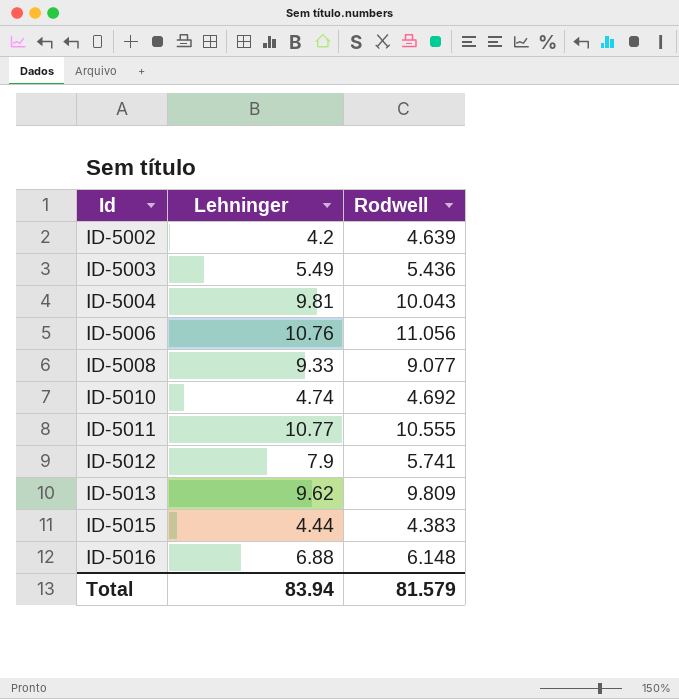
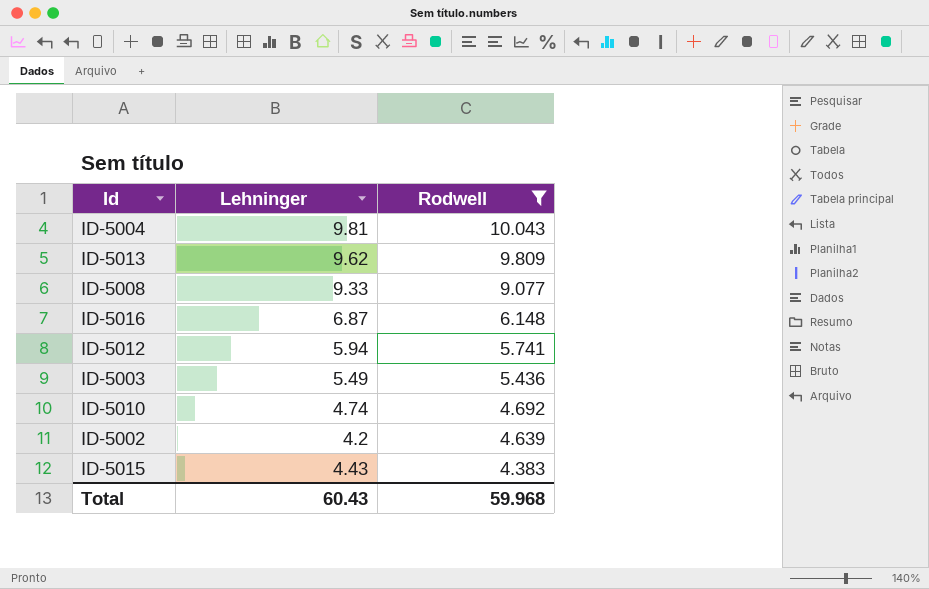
filter: none -> Rodwell <= 10.043
row order: Id ascending -> Rodwell descending
ID-5016 | Lehninger: 6.88 -> 6.87
ID-5012 | Lehninger: 7.9 -> 5.94
ID-5015 | Lehninger: 4.44 -> 4.43
Total | Lehninger: 83.94 -> 60.43
Total | Rodwell: 81.579 -> 59.968

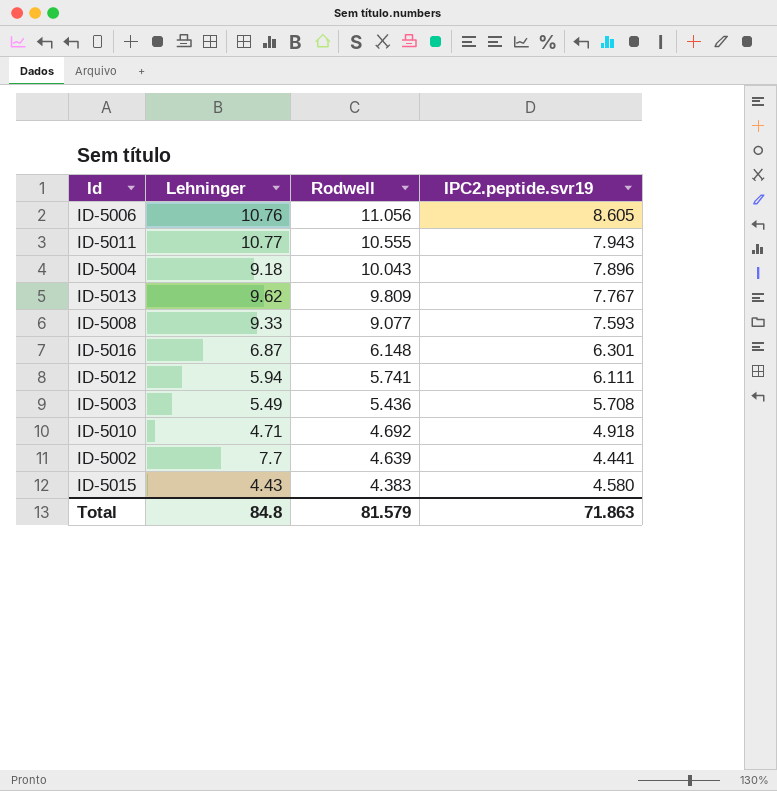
filter: Rodwell <= 10.043 -> none
column IPC2.peptide.svr19 | position: none -> 4
ID-5004 | Lehninger: 9.81 -> 9.18
ID-5010 | Lehninger: 4.74 -> 4.71
ID-5002 | Lehninger: 4.2 -> 7.7
Total | Lehninger: 60.43 -> 84.8
Total | Rodwell: 59.968 -> 81.579

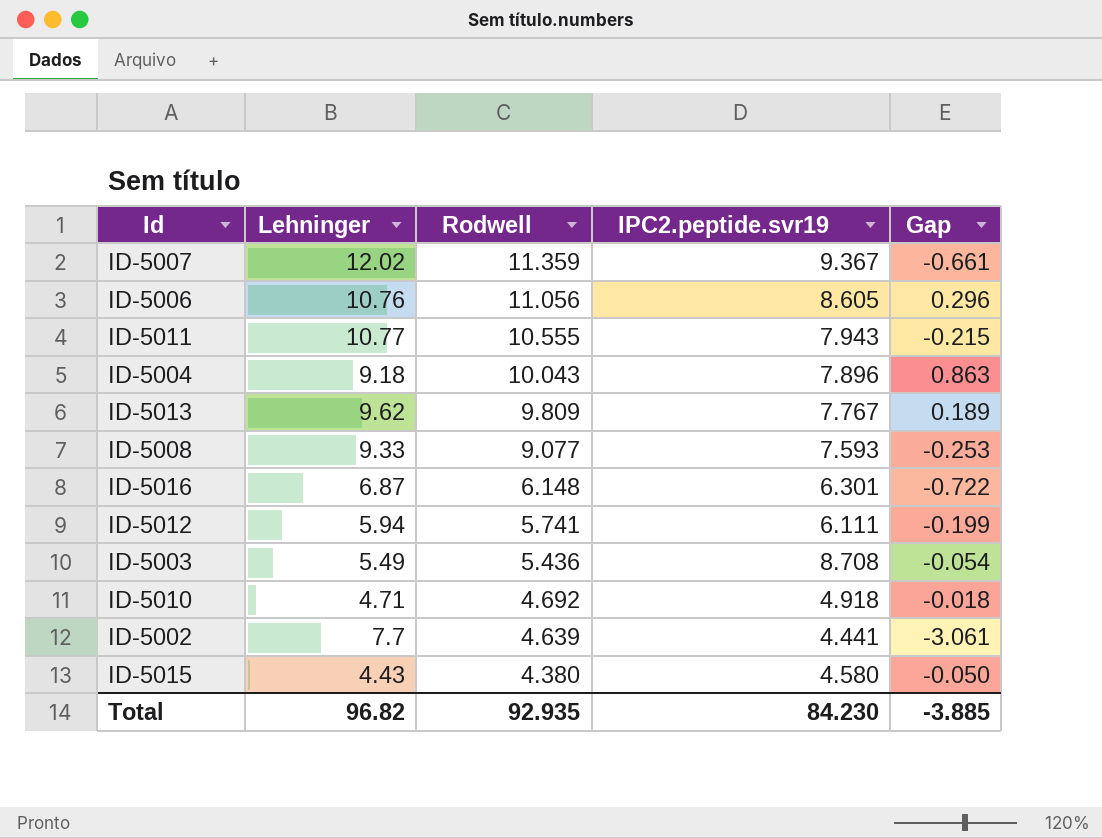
column Gap | formula: none -> [Rodwell] - [Lehninger]
row ID-5007: none -> 12.02 | 11.359 | 9.367 | -0.661
ID-5003 | IPC2.peptide.svr19: 5.708 -> 8.708
ID-5015 | Rodwell: 4.383 -> 4.380
Total | Lehninger: 84.8 -> 96.82
Total | Rodwell: 81.579 -> 92.935
Total | IPC2.peptide.svr19: 71.863 -> 84.230

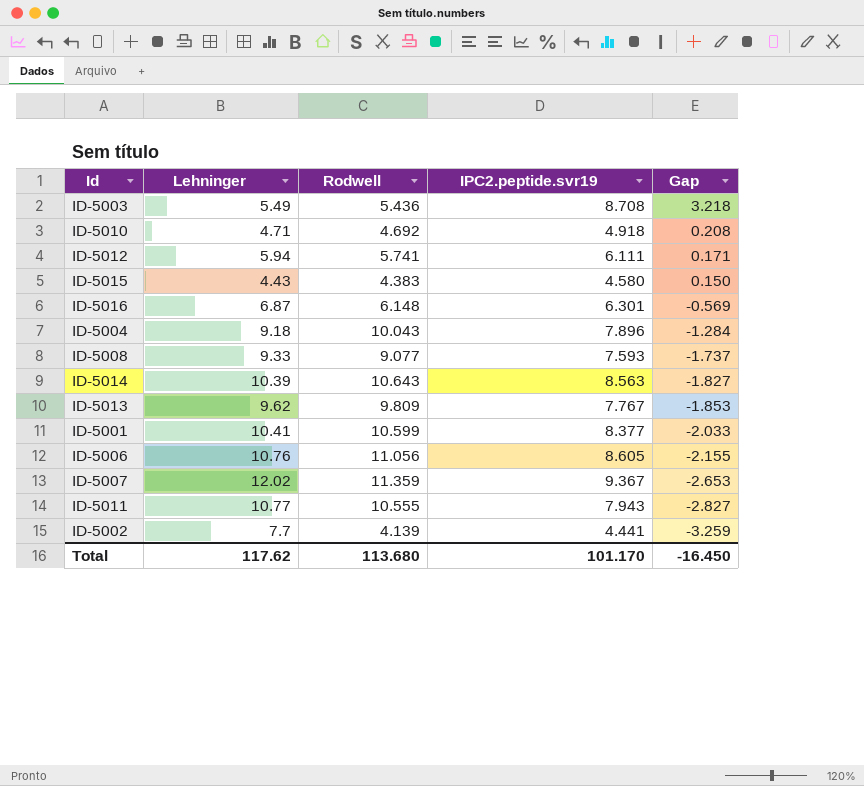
row order: Rodwell descending -> Gap descending
column Gap | formula: [Rodwell] - [Lehninger] -> [IPC2.peptide.svr19] - [Lehninger]
ID-5015 | Rodwell: 4.380 -> 4.383
row ID-5014: none -> 10.39 | 10.643 | 8.563 | -1.827
row ID-5001: none -> 10.41 | 10.599 | 8.377 | -2.033
ID-5002 | Rodwell: 4.639 -> 4.139
Total | Lehninger: 96.82 -> 117.62
Total | Rodwell: 92.935 -> 113.680
Total | IPC2.peptide.svr19: 84.230 -> 101.170
Total | Gap: -3.885 -> -16.450

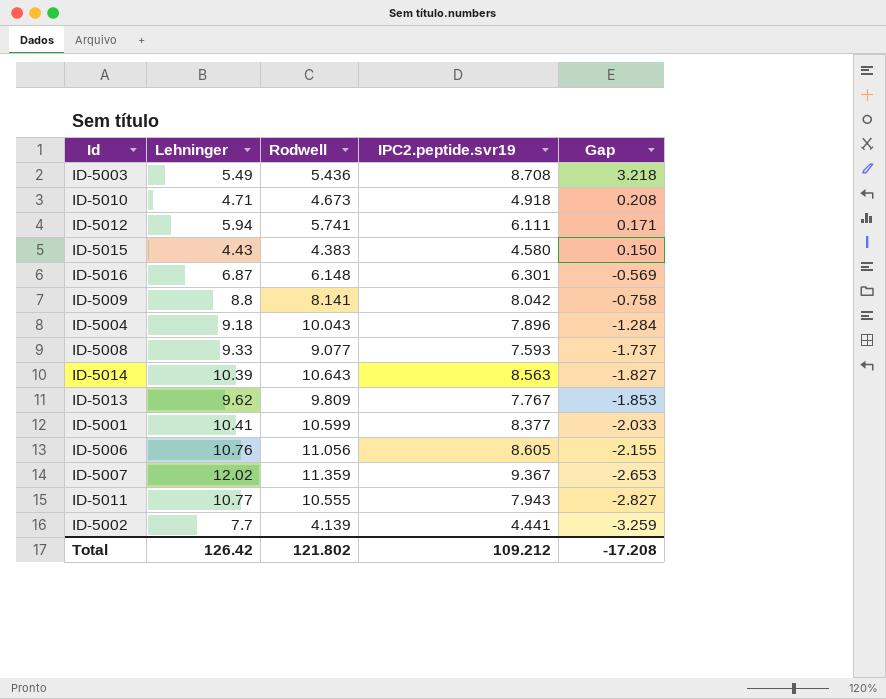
ID-5010 | Rodwell: 4.692 -> 4.673
row ID-5009: none -> 8.8 | 8.141 | 8.042 | -0.758
Total | Lehninger: 117.62 -> 126.42
Total | Rodwell: 113.680 -> 121.802
Total | IPC2.peptide.svr19: 101.170 -> 109.212
Total | Gap: -16.450 -> -17.208

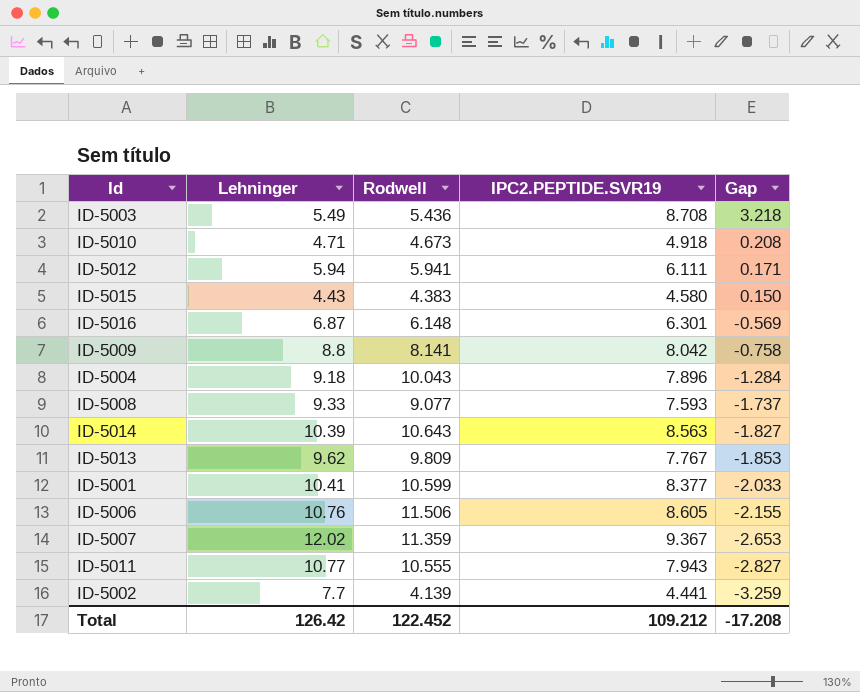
column name: IPC2.peptide.svr19 -> IPC2.PEPTIDE.SVR19
ID-5012 | Rodwell: 5.741 -> 5.941
ID-5006 | Rodwell: 11.056 -> 11.506
Total | Rodwell: 121.802 -> 122.452

